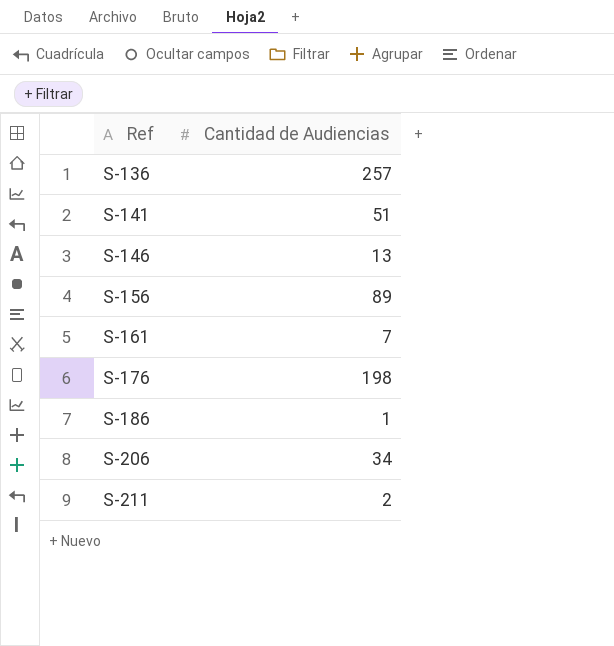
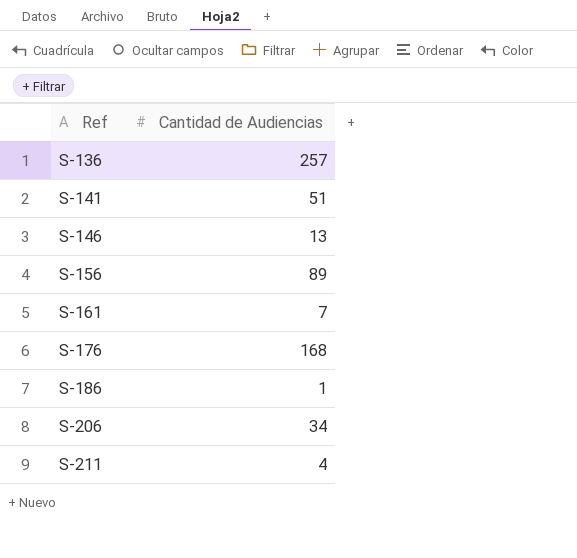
S-176 | Cantidad de Audiencias: 198 -> 168
S-211 | Cantidad de Audiencias: 2 -> 4

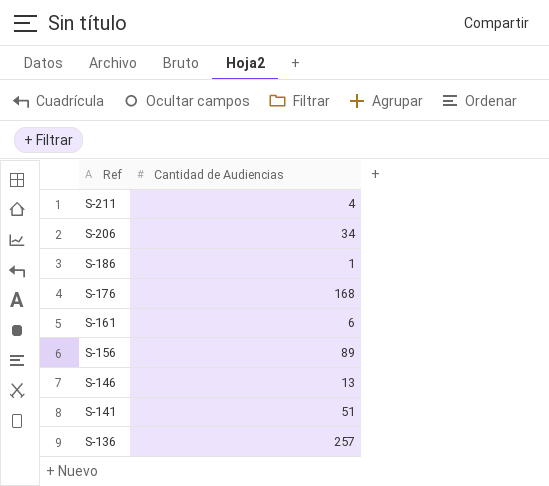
row order: Ref ascending -> Ref descending
S-161 | Cantidad de Audiencias: 7 -> 6

